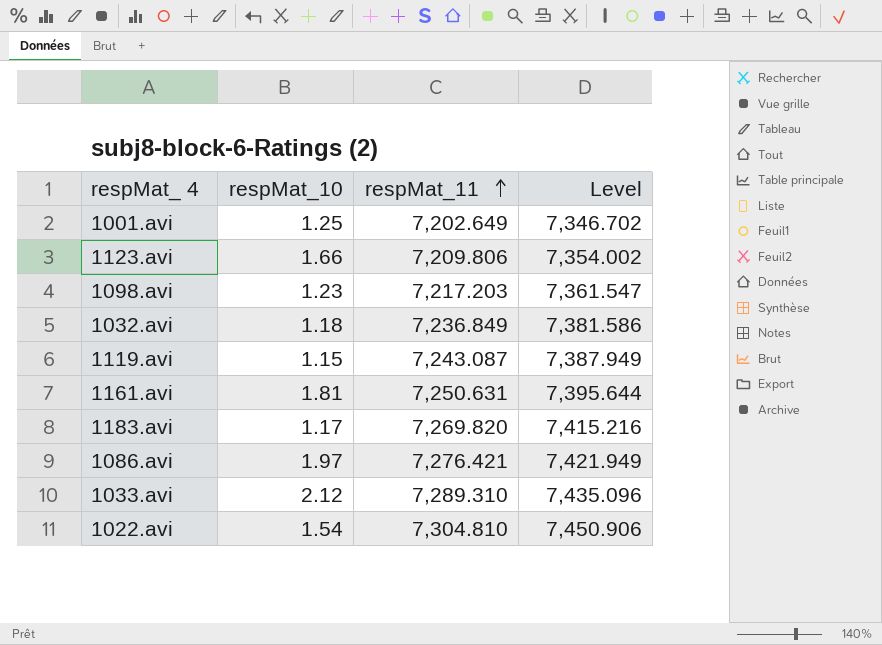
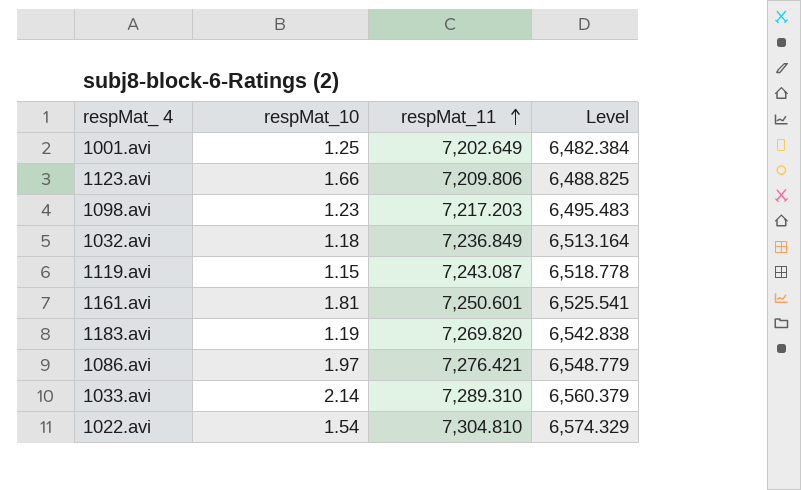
column Level | formula: [respMat_11] * 1.02 -> [respMat_11] * 0.9
1161.avi | respMat_11: 7,250.631 -> 7,250.601
1183.avi | respMat_10: 1.17 -> 1.19
1033.avi | respMat_10: 2.12 -> 2.14

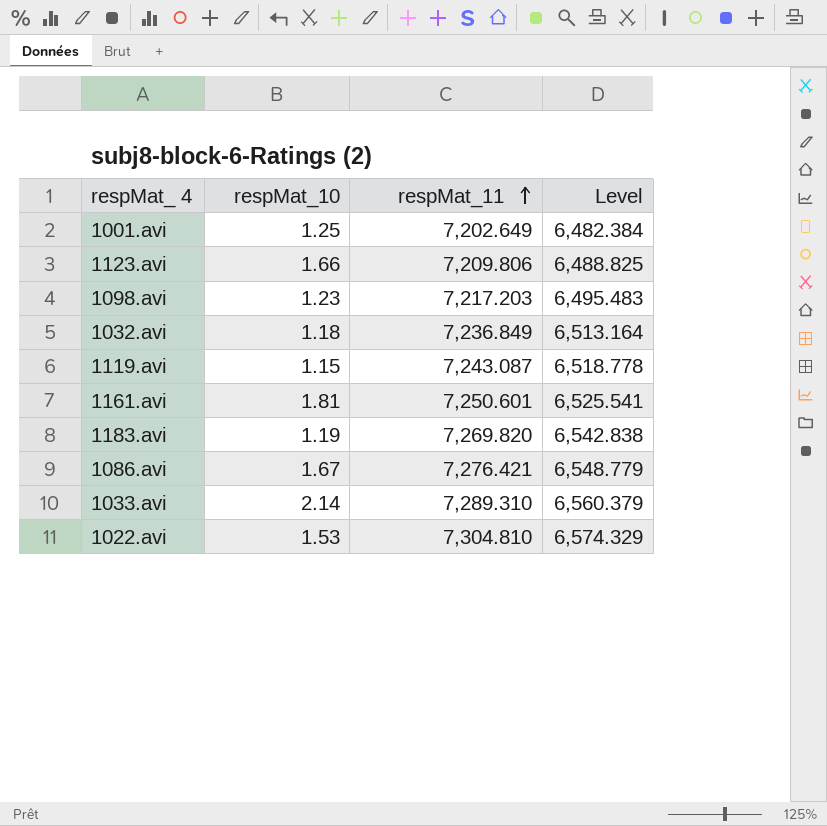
1086.avi | respMat_10: 1.97 -> 1.67
1022.avi | respMat_10: 1.54 -> 1.53

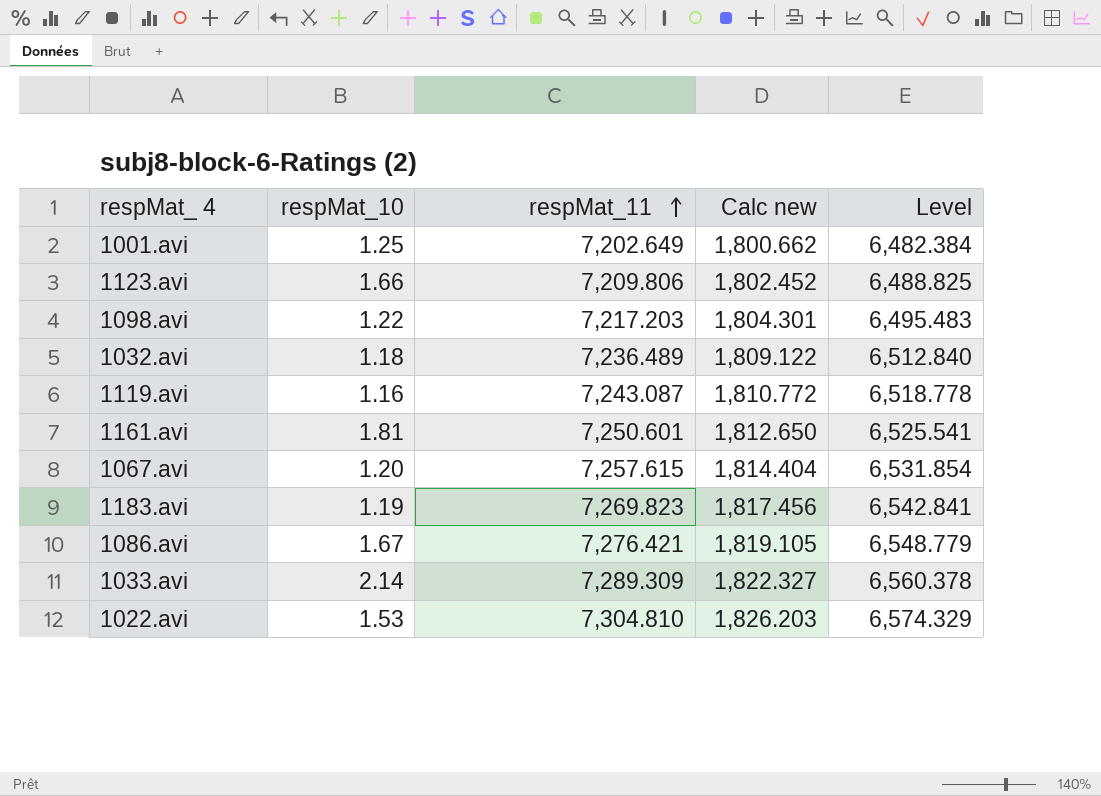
column Calc new | formula: none -> [respMat_11] * 0.25
1098.avi | respMat_10: 1.23 -> 1.22
1032.avi | respMat_11: 7,236.849 -> 7,236.489
1032.avi | Level: 6,513.164 -> 6,512.840
1119.avi | respMat_10: 1.15 -> 1.16
row 1067.avi: none -> 1.20 | 7,257.615 | 1,814.404 | 6,531.854
1183.avi | respMat_11: 7,269.820 -> 7,269.823
1183.avi | Level: 6,542.838 -> 6,542.841
1033.avi | respMat_11: 7,289.310 -> 7,289.309
1033.avi | Level: 6,560.379 -> 6,560.378

